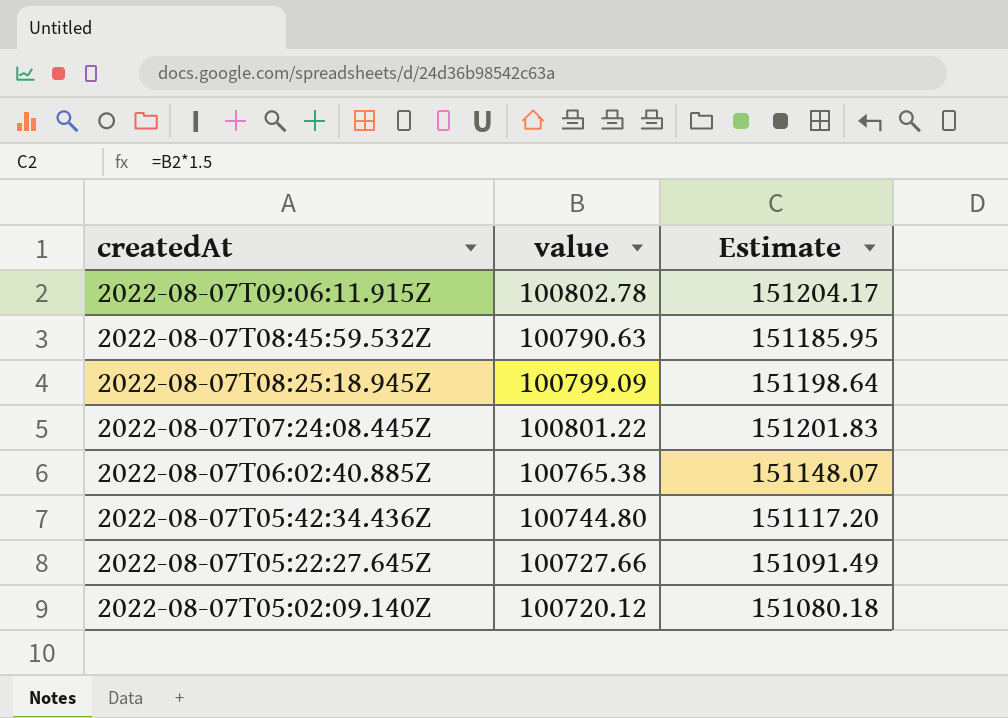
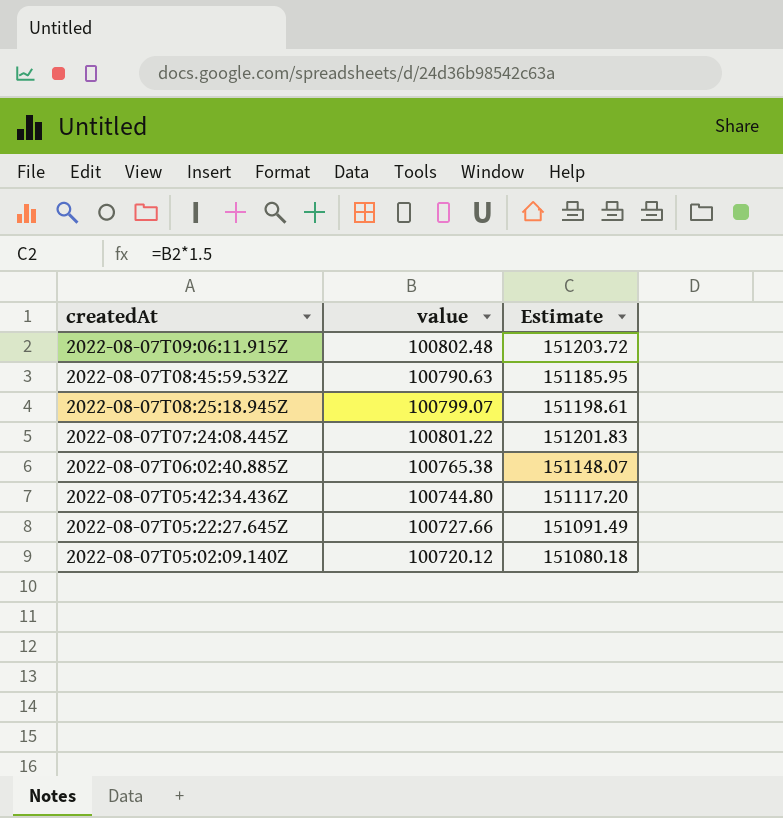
2022-08-07T09:06:11.915Z | value: 100802.78 -> 100802.48
2022-08-07T09:06:11.915Z | Estimate: 151204.17 -> 151203.72
2022-08-07T08:25:18.945Z | value: 100799.09 -> 100799.07
2022-08-07T08:25:18.945Z | Estimate: 151198.64 -> 151198.61

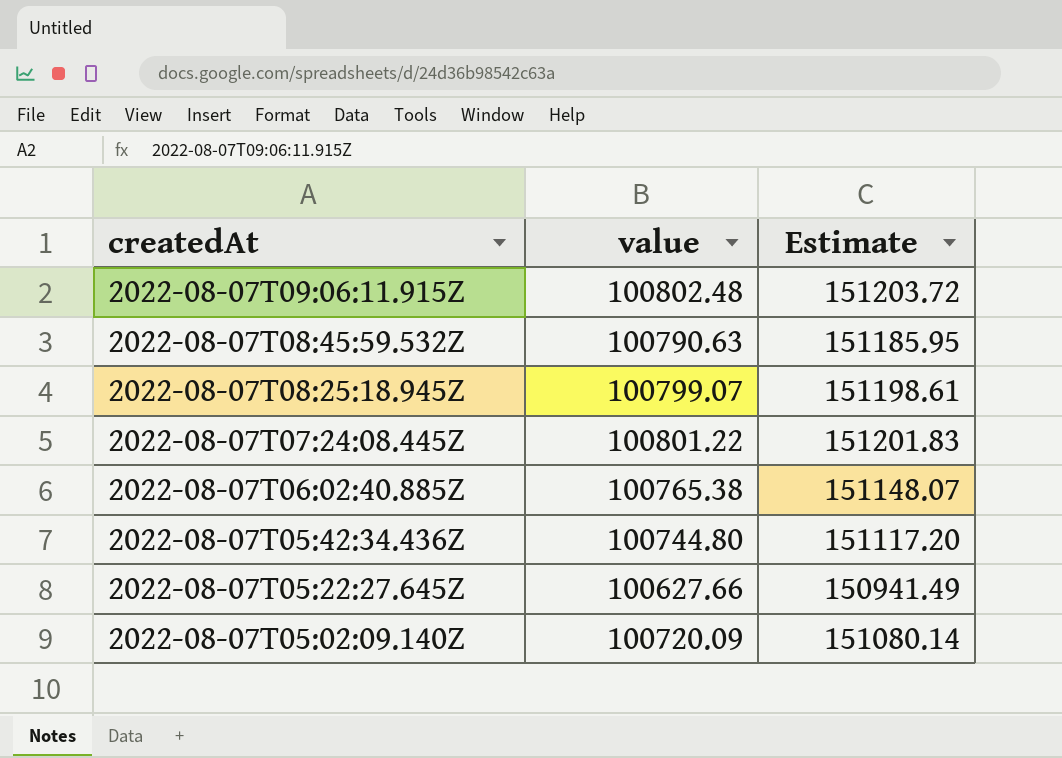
2022-08-07T05:22:27.645Z | value: 100727.66 -> 100627.66
2022-08-07T05:22:27.645Z | Estimate: 151091.49 -> 150941.49
2022-08-07T05:02:09.140Z | value: 100720.12 -> 100720.09
2022-08-07T05:02:09.140Z | Estimate: 151080.18 -> 151080.14

